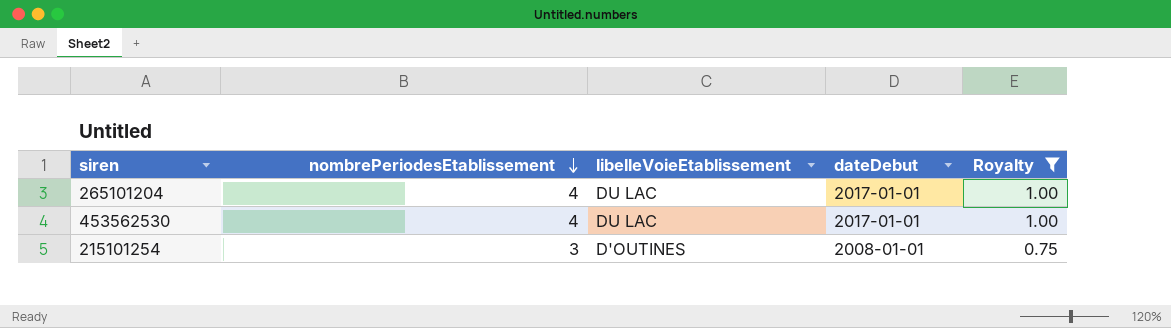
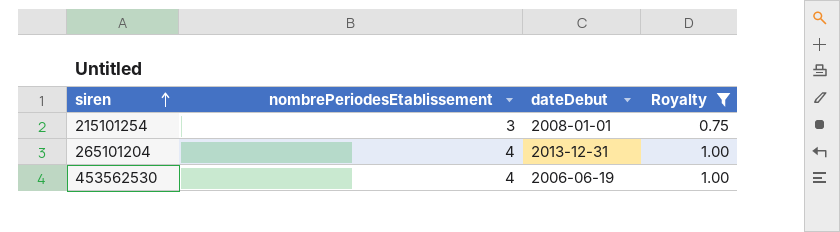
row order: nombrePeriodesEtablissement descending -> siren ascending
column libelleVoieEtablissement | position: 3 -> none
265101204 | dateDebut: 2017-01-01 -> 2013-12-31
453562530 | dateDebut: 2017-01-01 -> 2006-06-19

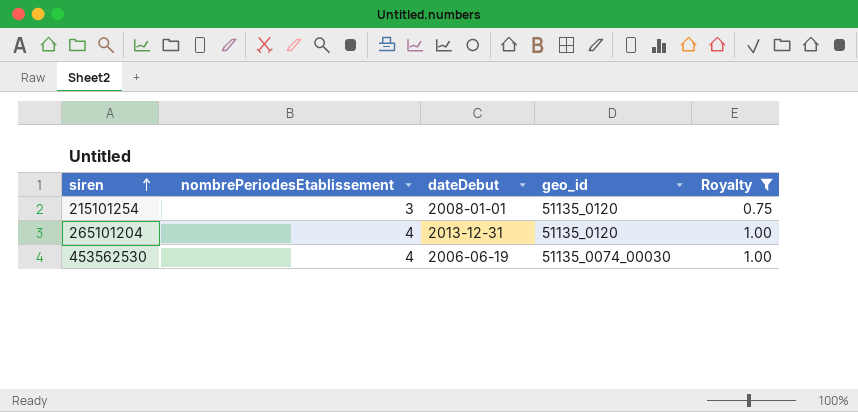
column geo_id | position: none -> 4

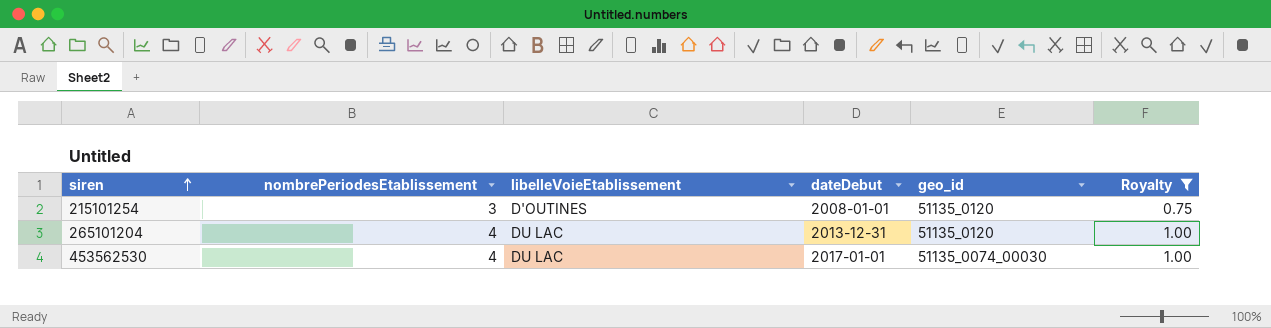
column libelleVoieEtablissement | position: none -> 3
453562530 | dateDebut: 2006-06-19 -> 2017-01-01

